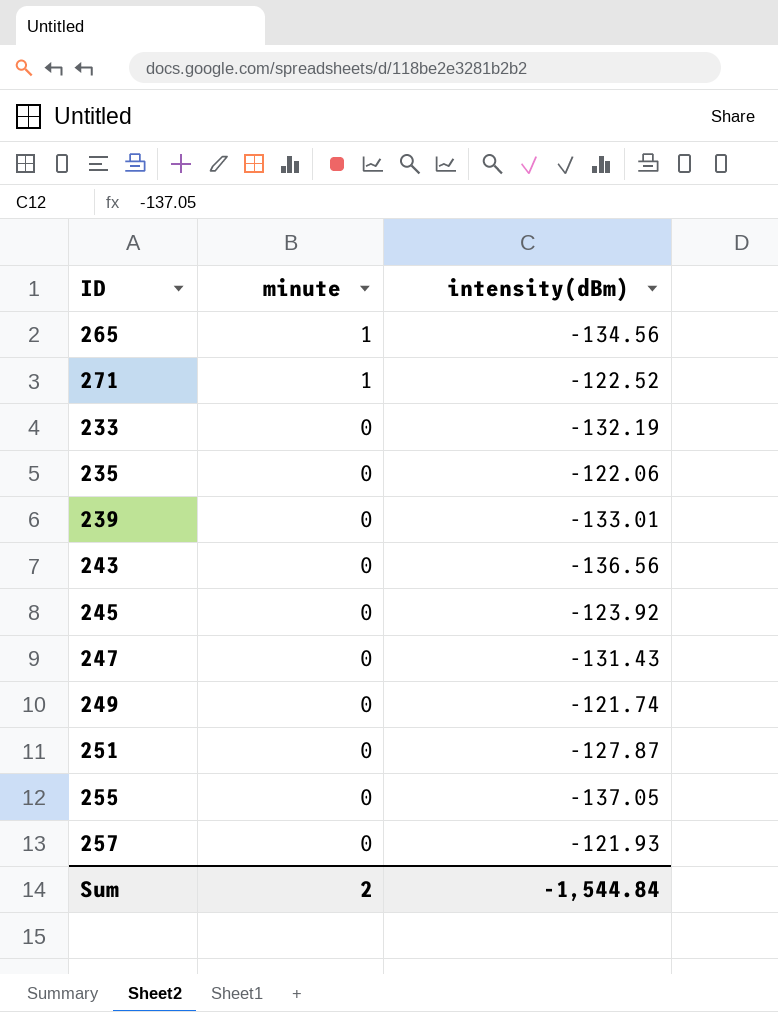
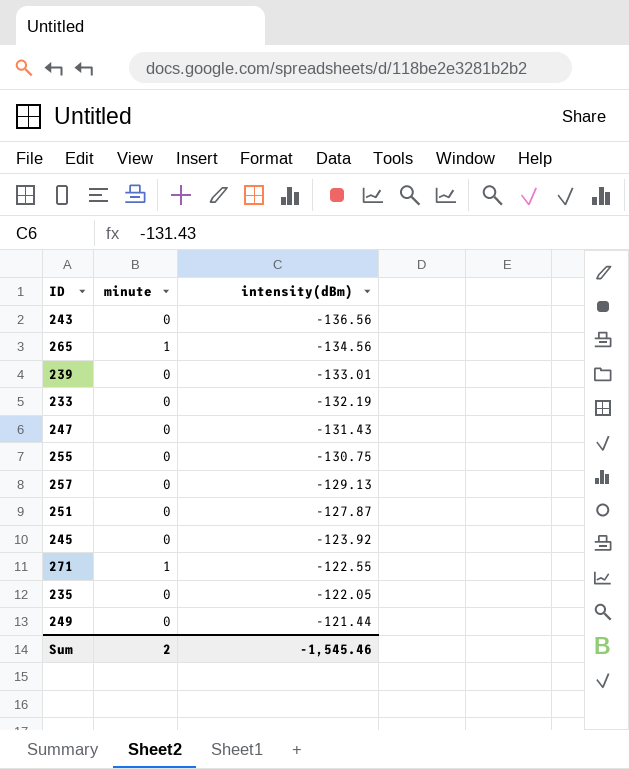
row order: minute descending -> intensity(dBm) ascending
255 | intensity(dBm): -137.05 -> -130.75
257 | intensity(dBm): -121.93 -> -129.13
271 | intensity(dBm): -122.52 -> -122.55
235 | intensity(dBm): -122.06 -> -122.05
249 | intensity(dBm): -121.74 -> -121.44
Sum | intensity(dBm): -1,544.84 -> -1,545.46

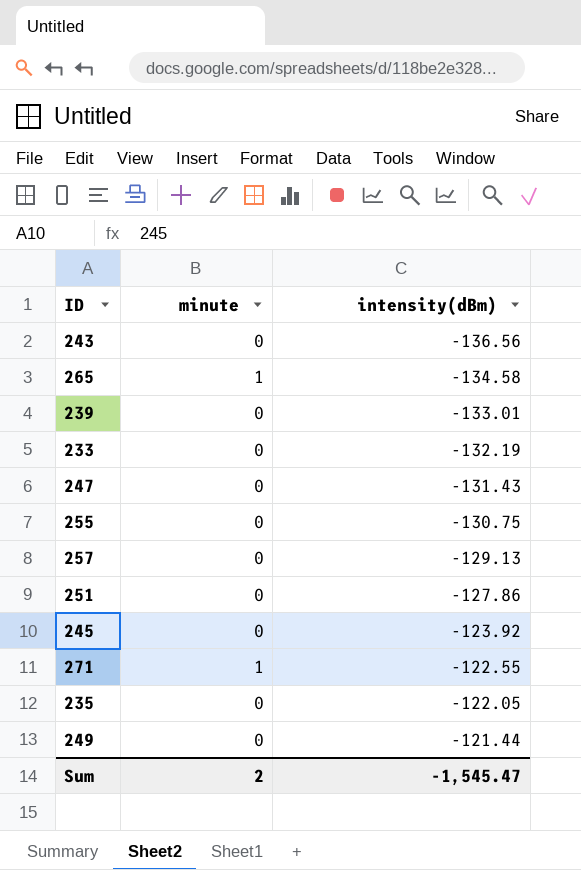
265 | intensity(dBm): -134.56 -> -134.58
251 | intensity(dBm): -127.87 -> -127.86
Sum | intensity(dBm): -1,545.46 -> -1,545.47

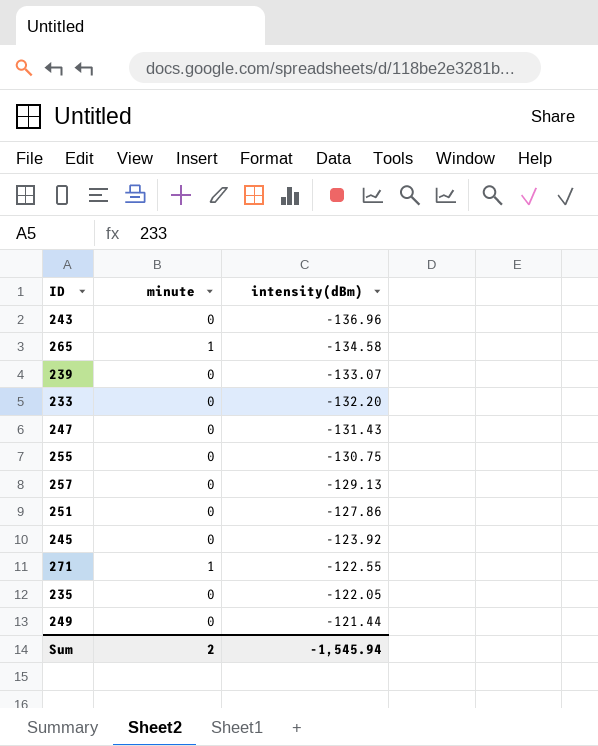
243 | intensity(dBm): -136.56 -> -136.96
239 | intensity(dBm): -133.01 -> -133.07
233 | intensity(dBm): -132.19 -> -132.20
Sum | intensity(dBm): -1,545.47 -> -1,545.94

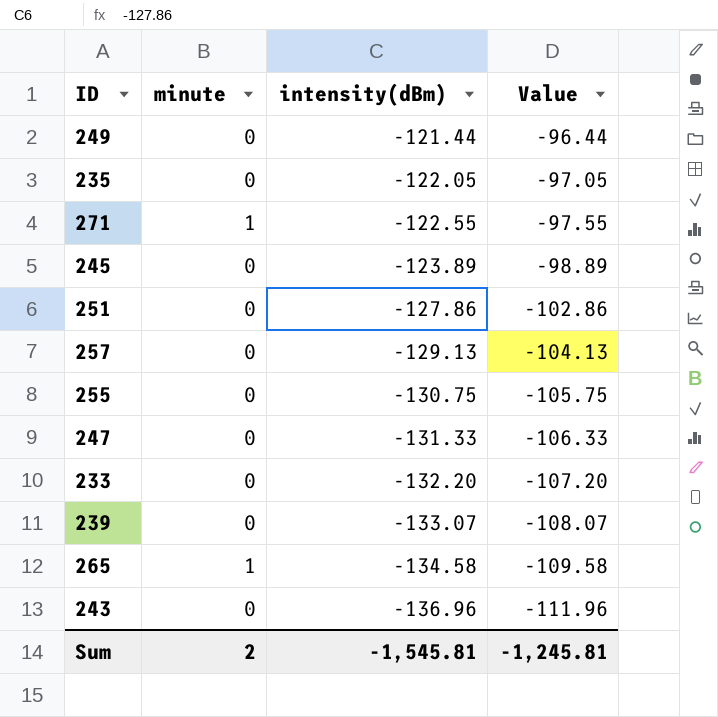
row order: intensity(dBm) ascending -> intensity(dBm) descending
column Value | formula: none -> [intensity(dBm)] + 25
245 | intensity(dBm): -123.92 -> -123.89
247 | intensity(dBm): -131.43 -> -131.33
Sum | intensity(dBm): -1,545.94 -> -1,545.81

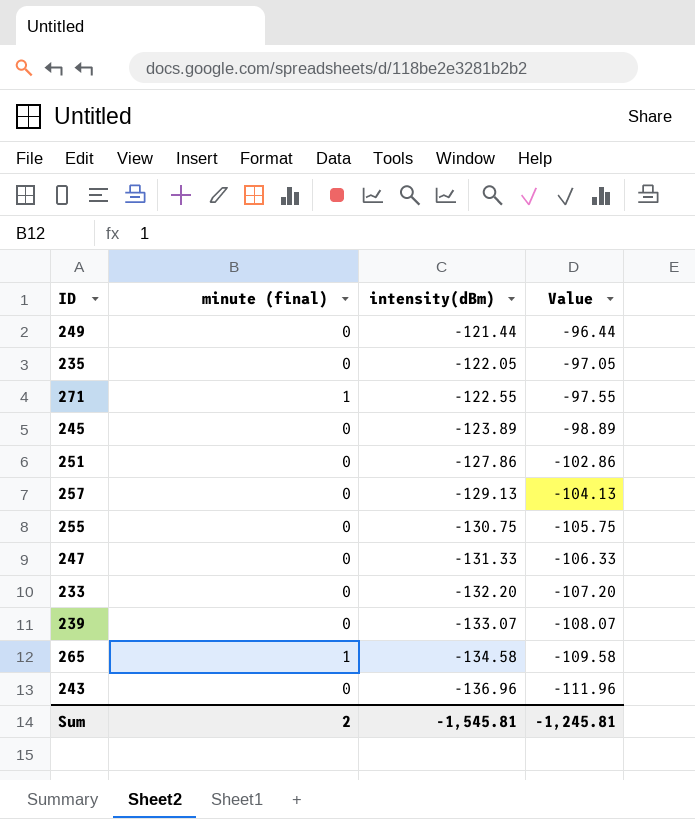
column name: minute -> minute (final)

